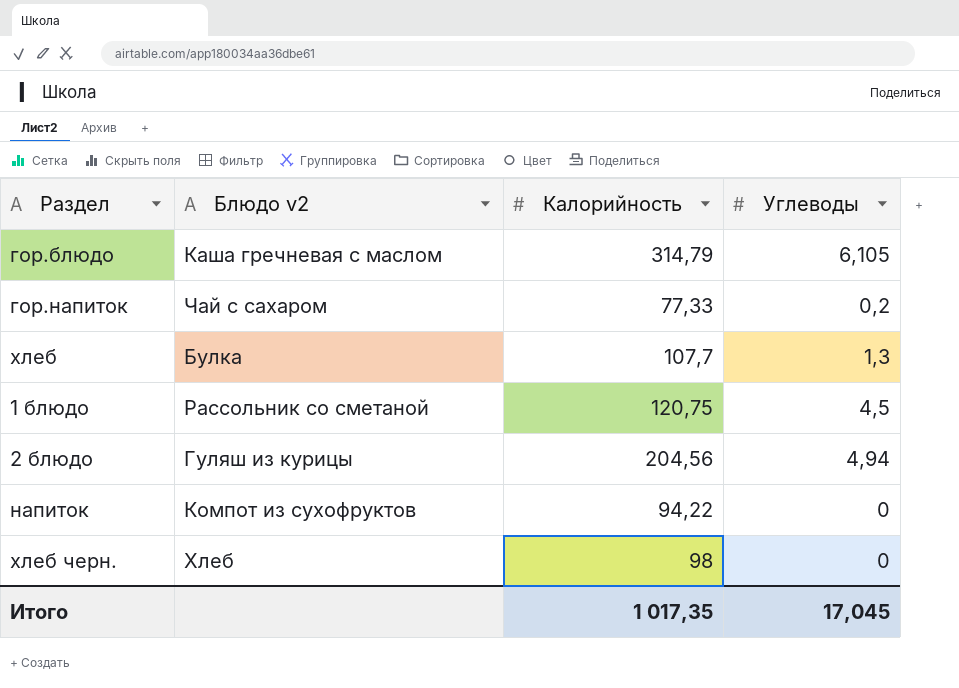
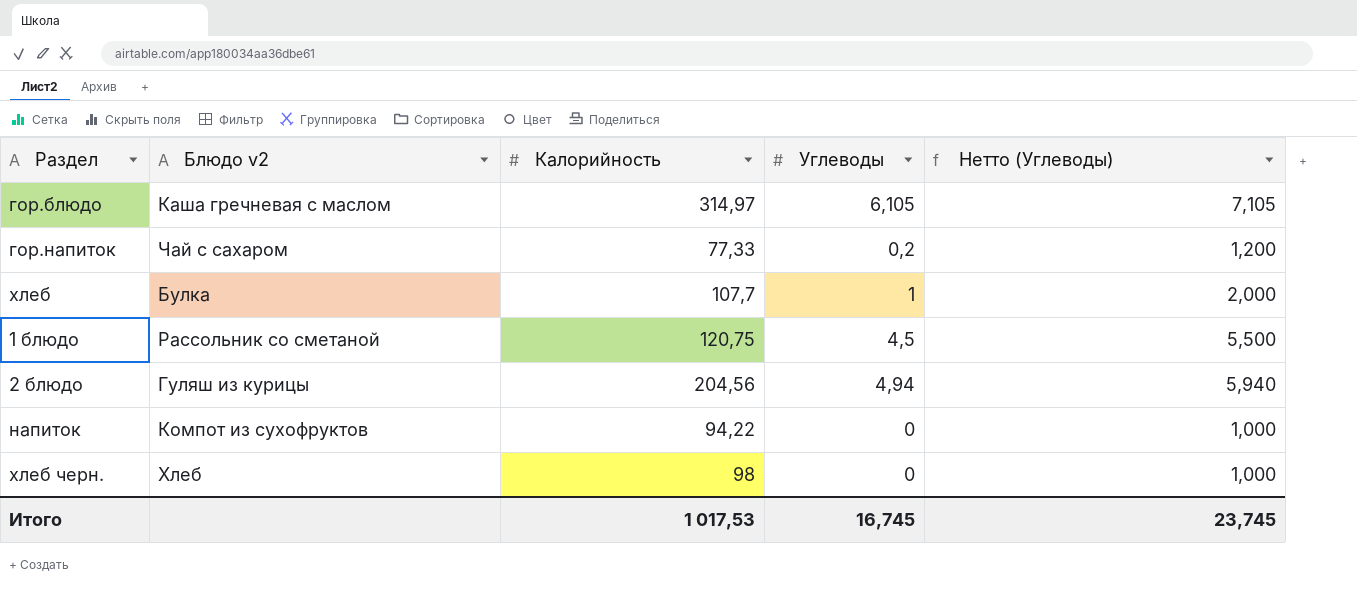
column Нетто (Углеводы) | formula: none -> [Углеводы] + 1
гор.блюдо | Калорийность: 314,79 -> 314,97
хлеб | Углеводы: 1,3 -> 1
Итого | Калорийность: 1 017,35 -> 1 017,53
Итого | Углеводы: 17,045 -> 16,745

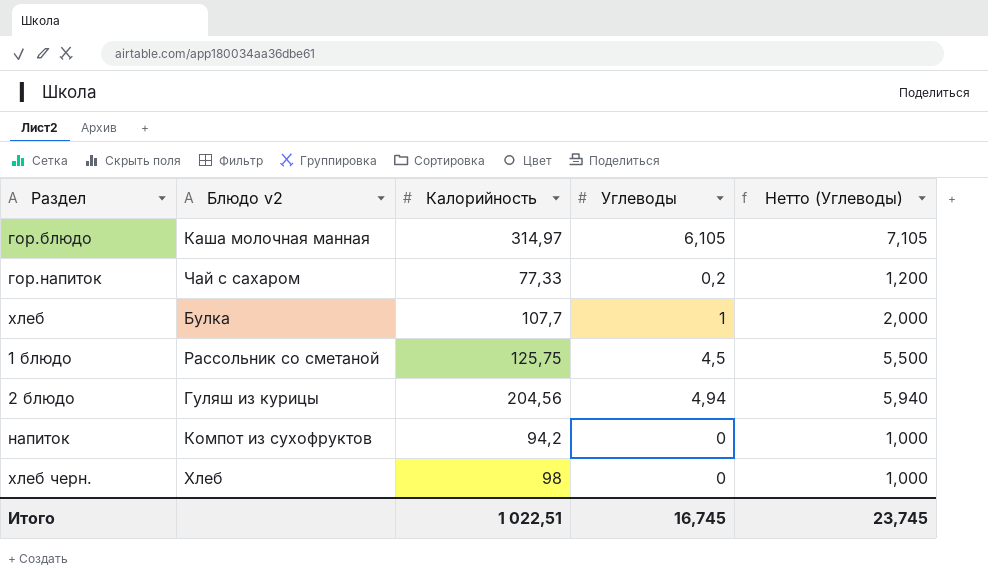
гор.блюдо | Блюдо v2: Каша гречневая с маслом -> Каша молочная манная
1 блюдо | Калорийность: 120,75 -> 125,75
напиток | Калорийность: 94,22 -> 94,2
Итого | Калорийность: 1 017,53 -> 1 022,51

